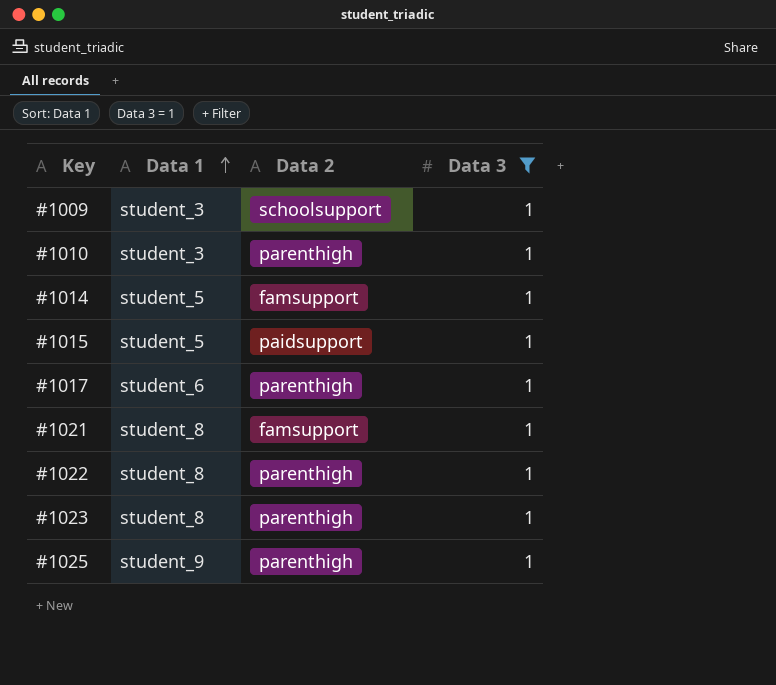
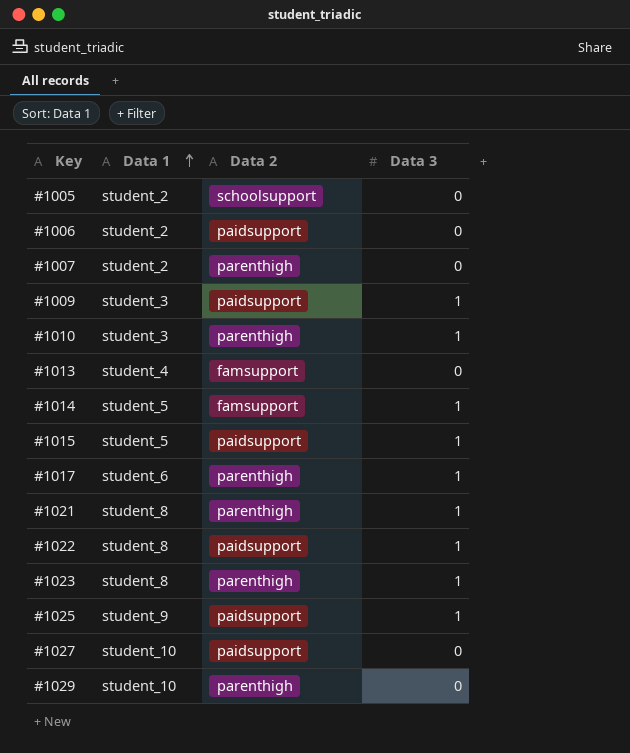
filter: Data 3 = 1 -> none
#1009 | Data 2: schoolsupport -> paidsupport
#1021 | Data 2: famsupport -> parenthigh
#1022 | Data 2: parenthigh -> paidsupport
#1025 | Data 2: parenthigh -> paidsupport

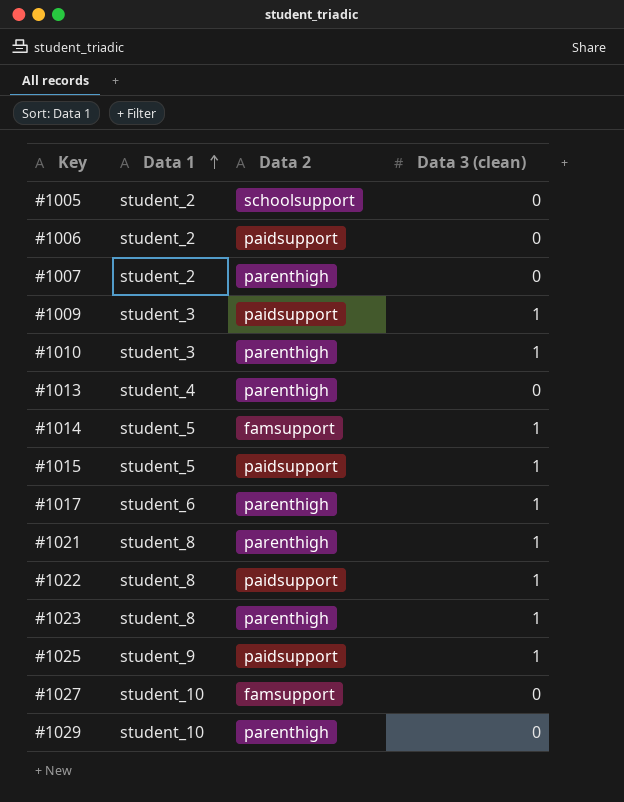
column name: Data 3 -> Data 3 (clean)
#1013 | Data 2: famsupport -> parenthigh
#1027 | Data 2: paidsupport -> famsupport

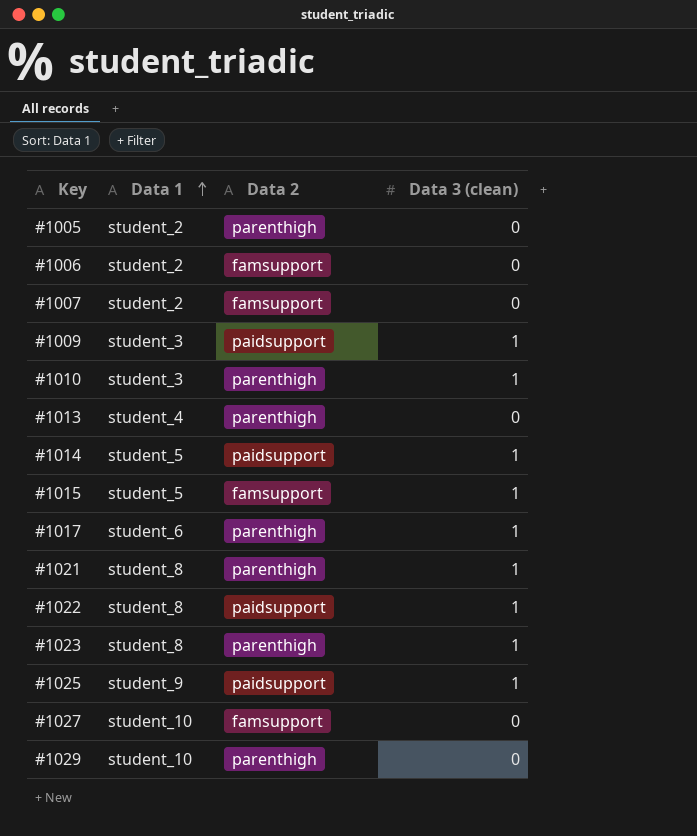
#1005 | Data 2: schoolsupport -> parenthigh
#1006 | Data 2: paidsupport -> famsupport
#1007 | Data 2: parenthigh -> famsupport
#1014 | Data 2: famsupport -> paidsupport
#1015 | Data 2: paidsupport -> famsupport

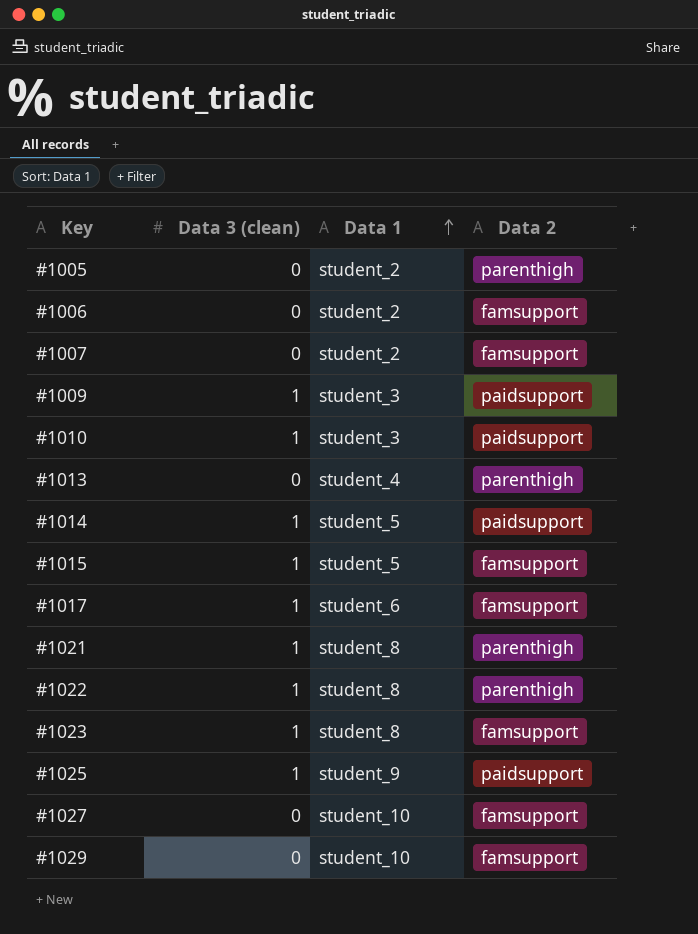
column Data 3 (clean) | position: 4 -> 2
#1010 | Data 2: parenthigh -> paidsupport
#1017 | Data 2: parenthigh -> famsupport
#1022 | Data 2: paidsupport -> parenthigh
#1023 | Data 2: parenthigh -> famsupport
#1029 | Data 2: parenthigh -> famsupport

